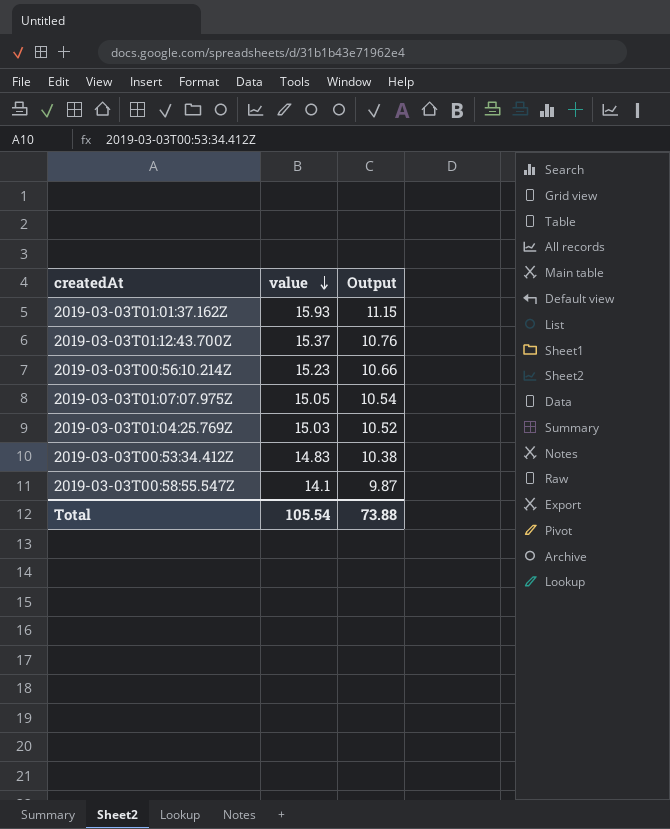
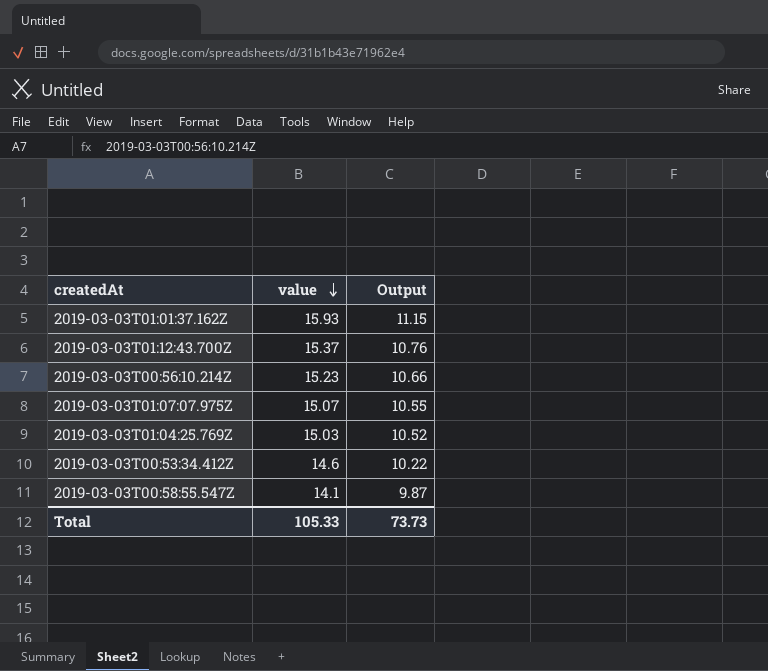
2019-03-03T01:07:07.975Z | value: 15.05 -> 15.07
2019-03-03T01:07:07.975Z | Output: 10.54 -> 10.55
2019-03-03T00:53:34.412Z | value: 14.83 -> 14.6
2019-03-03T00:53:34.412Z | Output: 10.38 -> 10.22
Total | value: 105.54 -> 105.33
Total | Output: 73.88 -> 73.73

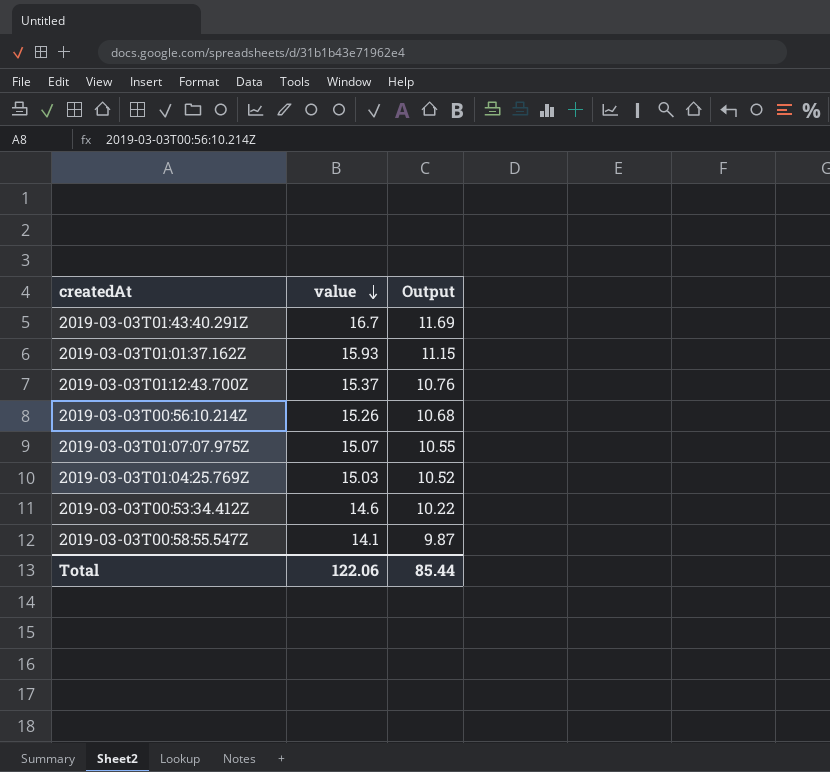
row 2019-03-03T01:43:40.291Z: none -> 16.7 | 11.69
2019-03-03T00:56:10.214Z | value: 15.23 -> 15.26
2019-03-03T00:56:10.214Z | Output: 10.66 -> 10.68
Total | value: 105.33 -> 122.06
Total | Output: 73.73 -> 85.44

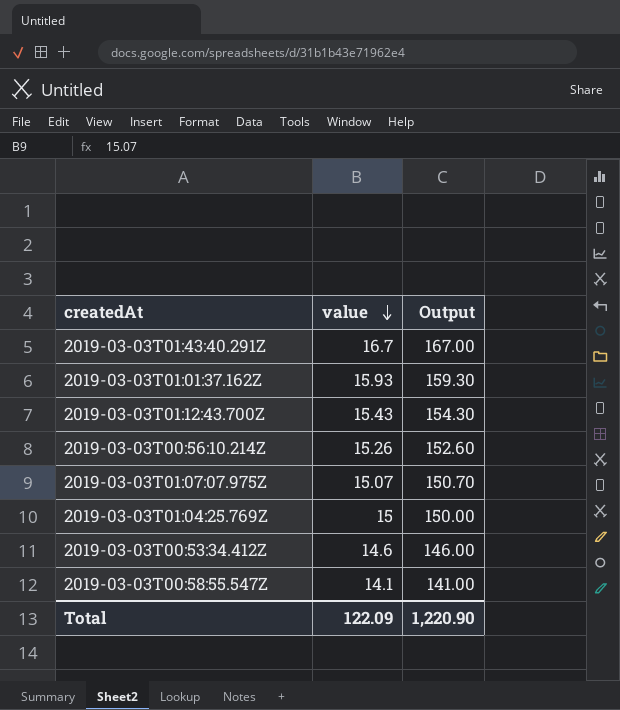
column Output | formula: [value] * 0.7 -> [value] * 10
2019-03-03T01:12:43.700Z | value: 15.37 -> 15.43
2019-03-03T01:04:25.769Z | value: 15.03 -> 15
Total | value: 122.06 -> 122.09
Total | Output: 85.44 -> 1,220.90

